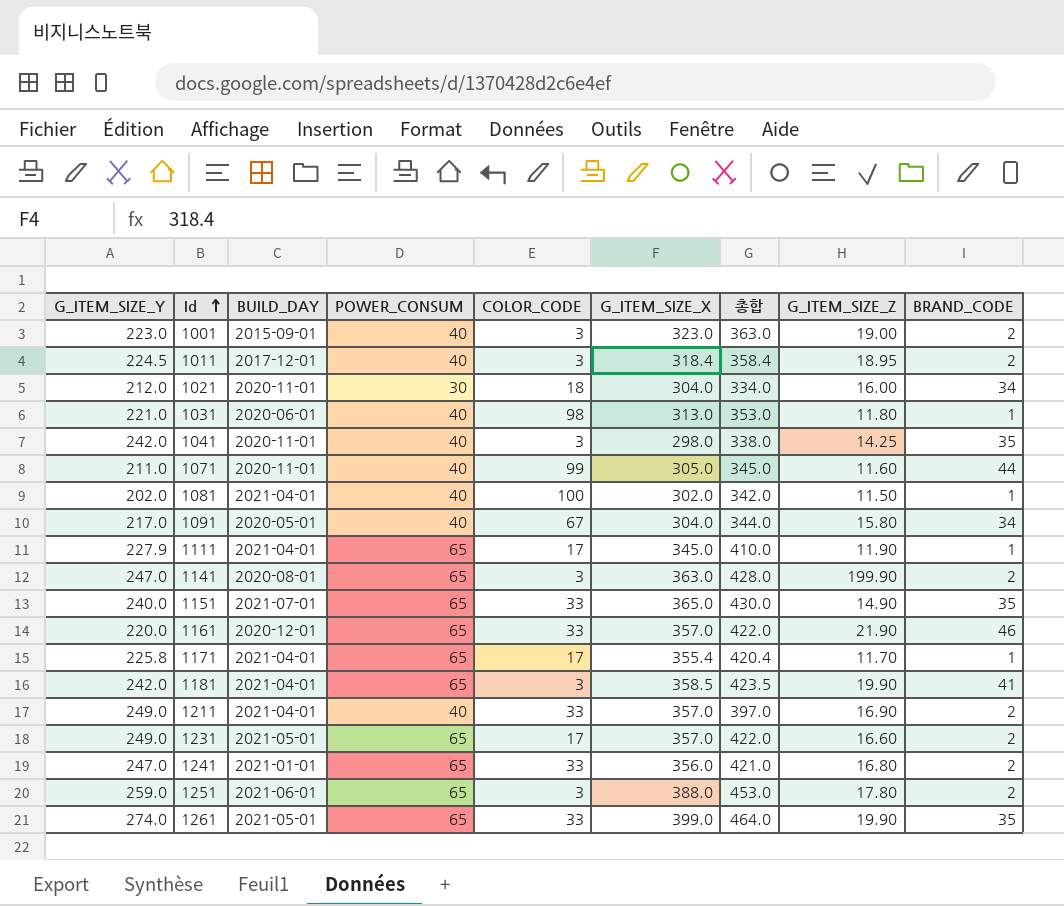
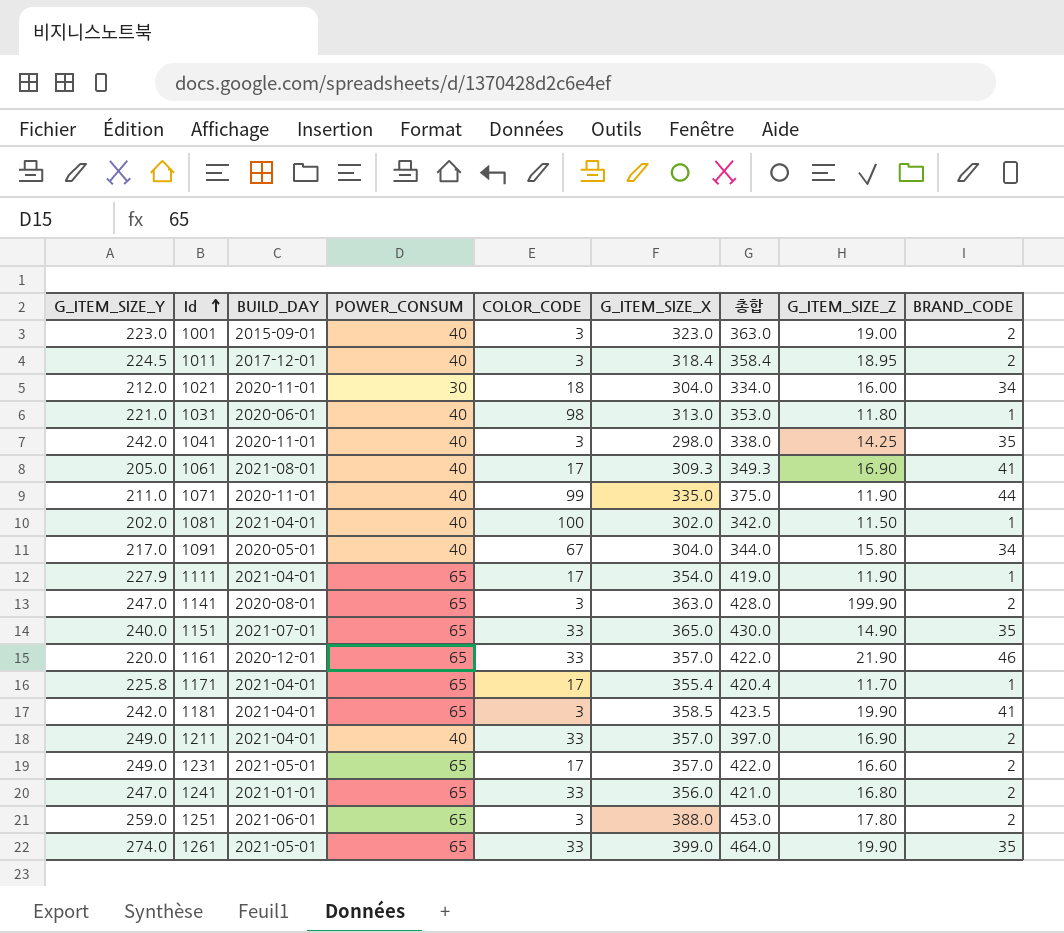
row 1061: none -> 205.0 | 2021-08-01 | 40 | 17 | 309.3 | 349.3 | 16.90 | 41
1071 | G_ITEM_SIZE_X: 305.0 -> 335.0
1071 | 총합: 345.0 -> 375.0
1071 | G_ITEM_SIZE_Z: 11.60 -> 11.90
1111 | G_ITEM_SIZE_X: 345.0 -> 354.0
1111 | 총합: 410.0 -> 419.0

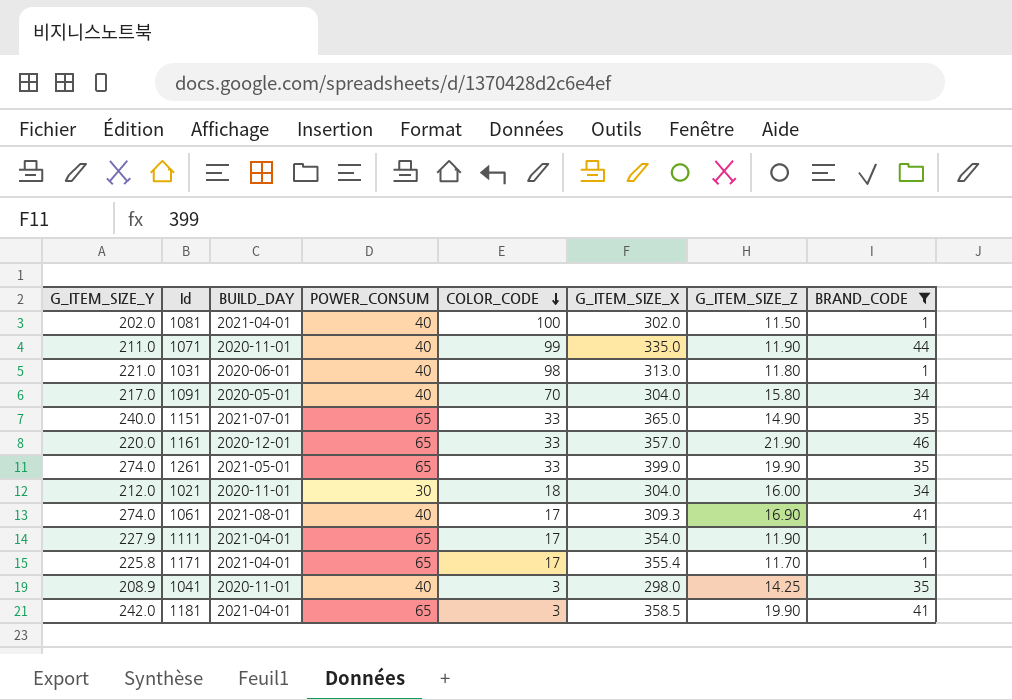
filter: none -> BRAND_CODE != 2
row order: Id ascending -> COLOR_CODE descending
column 총합 | formula: [POWER_CONSUM] + [G_ITEM_SIZE_X] -> none
1091 | COLOR_CODE: 67 -> 70
1061 | G_ITEM_SIZE_Y: 205.0 -> 274.0
1041 | G_ITEM_SIZE_Y: 242.0 -> 208.9

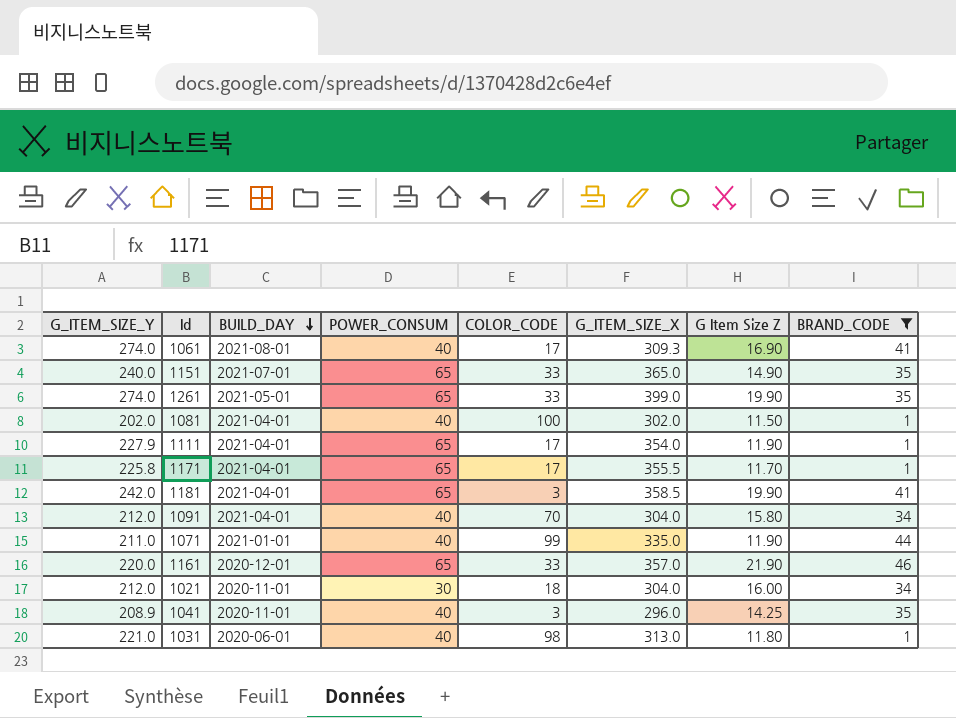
row order: COLOR_CODE descending -> BUILD_DAY descending
column name: G_ITEM_SIZE_Z -> G Item Size Z
1171 | G_ITEM_SIZE_X: 355.4 -> 355.5
1091 | G_ITEM_SIZE_Y: 217.0 -> 212.0
1091 | BUILD_DAY: 2020-05-01 -> 2021-04-01
1071 | BUILD_DAY: 2020-11-01 -> 2021-01-01
1041 | G_ITEM_SIZE_X: 298.0 -> 296.0

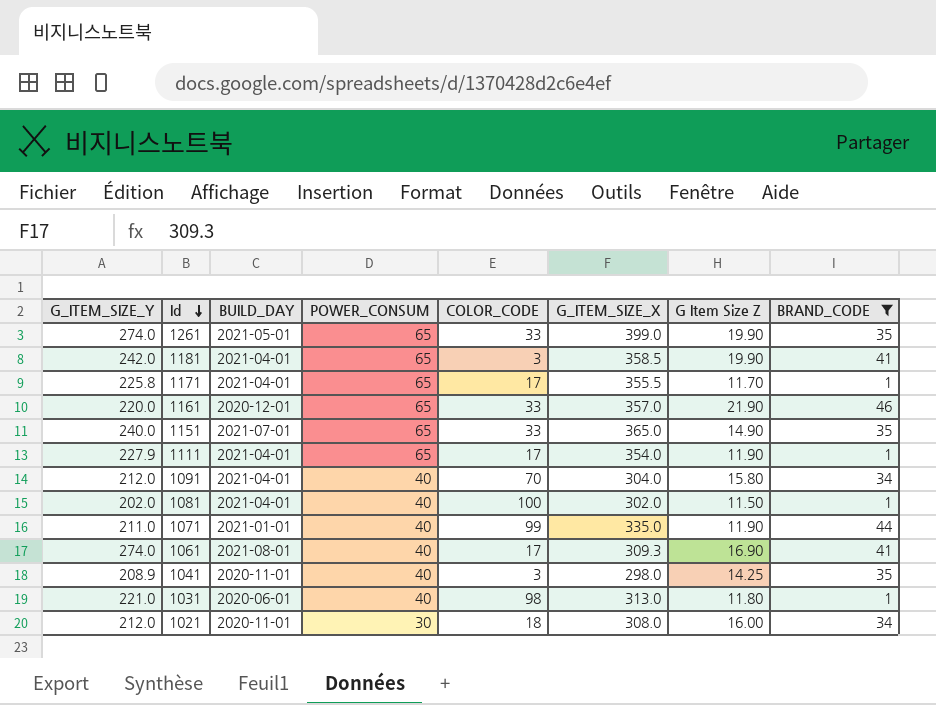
row order: BUILD_DAY descending -> Id descending
1041 | G_ITEM_SIZE_X: 296.0 -> 298.0
1021 | G_ITEM_SIZE_X: 304.0 -> 308.0

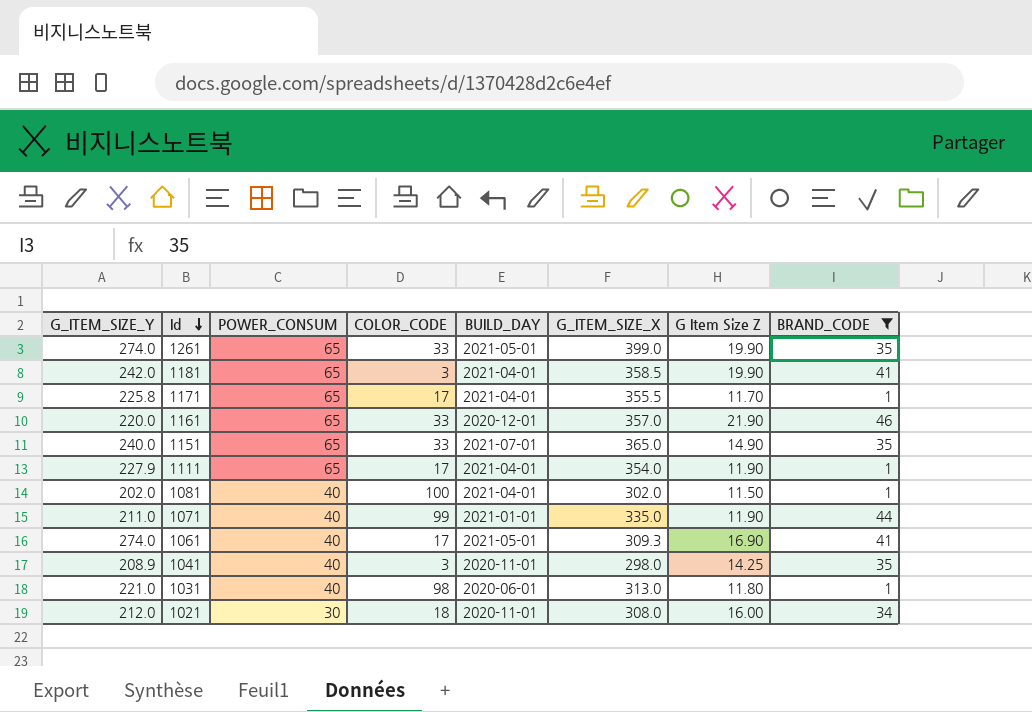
column BUILD_DAY | position: 3 -> 5
row 1091: 212.0 | 2021-04-01 | 40 | 70 | 304.0 | 15.80 | 34 -> none
1061 | BUILD_DAY: 2021-08-01 -> 2021-05-01

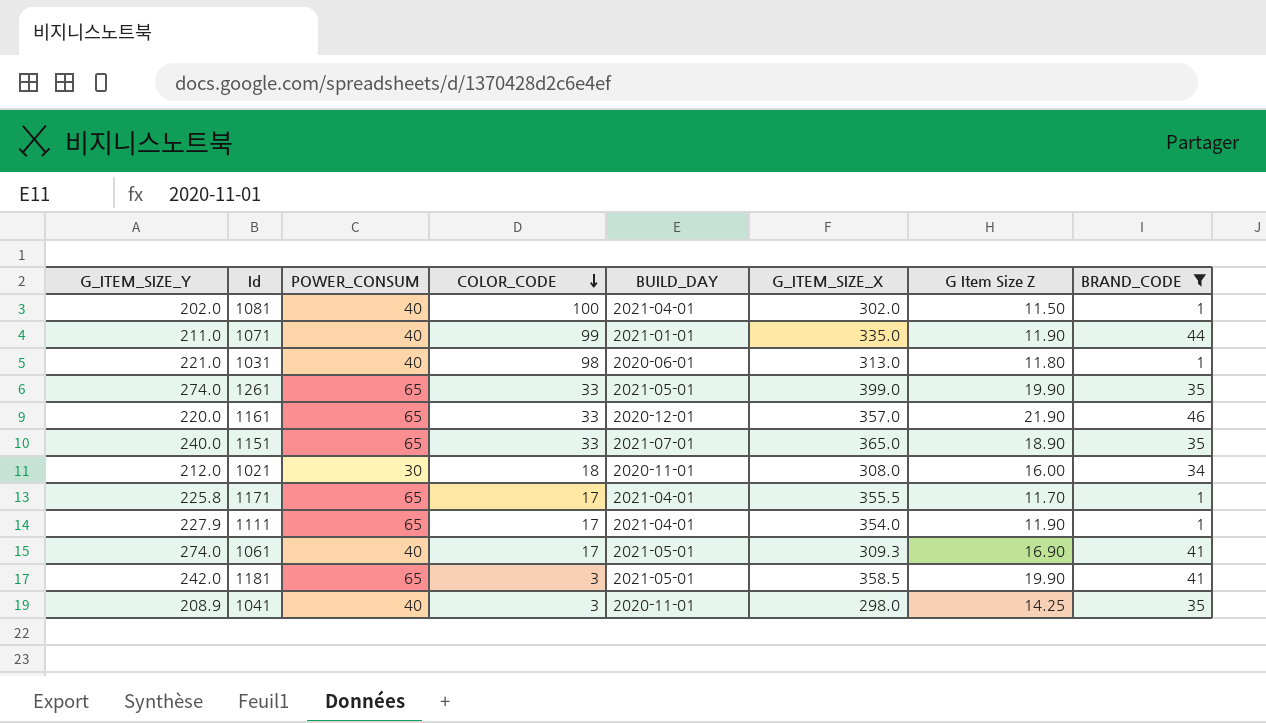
row order: Id descending -> COLOR_CODE descending
1151 | G Item Size Z: 14.90 -> 18.90
1181 | BUILD_DAY: 2021-04-01 -> 2021-05-01

